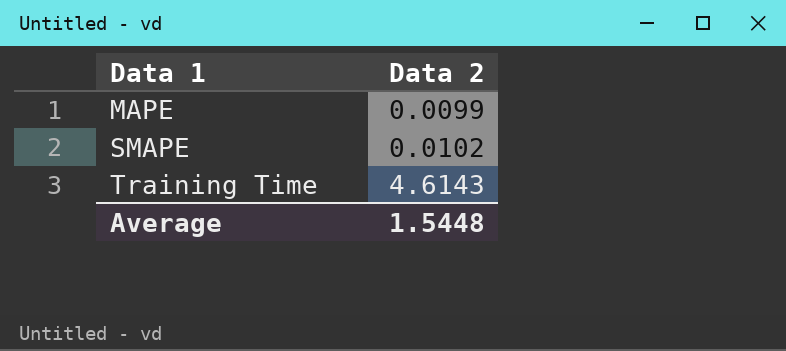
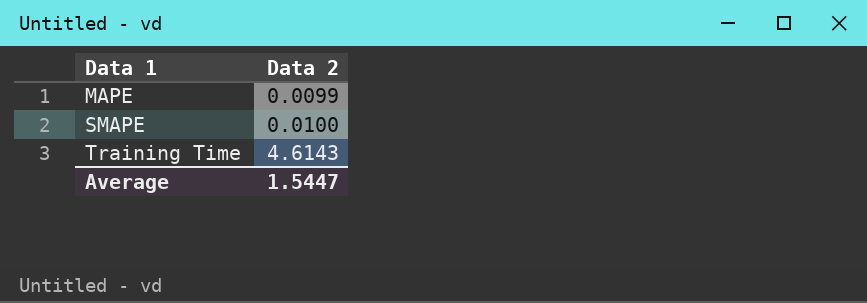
SMAPE | Data 2: 0.0102 -> 0.0100
Average | Data 2: 1.5448 -> 1.5447

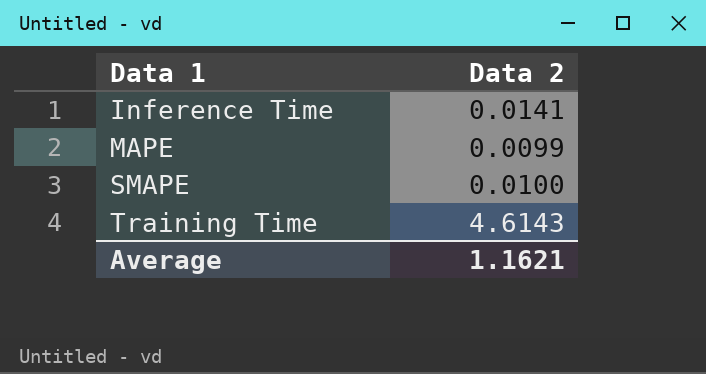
row Inference Time: none -> 0.0141
Average | Data 2: 1.5447 -> 1.1621

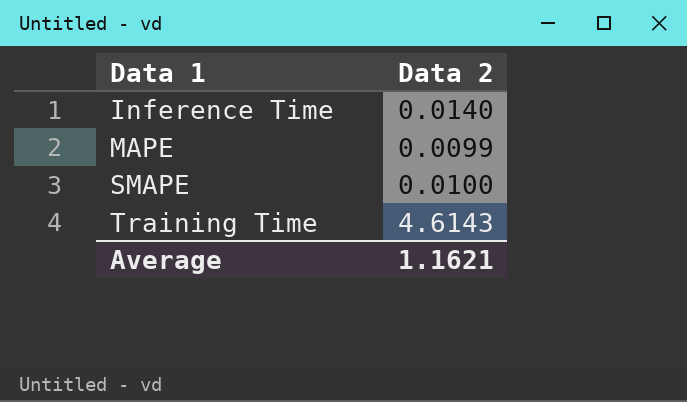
Inference Time | Data 2: 0.0141 -> 0.0140

